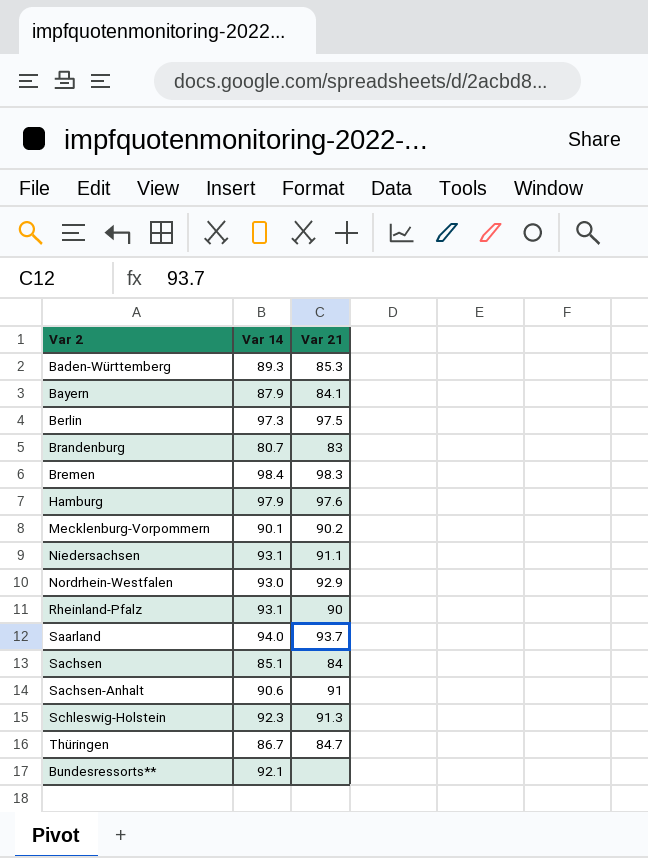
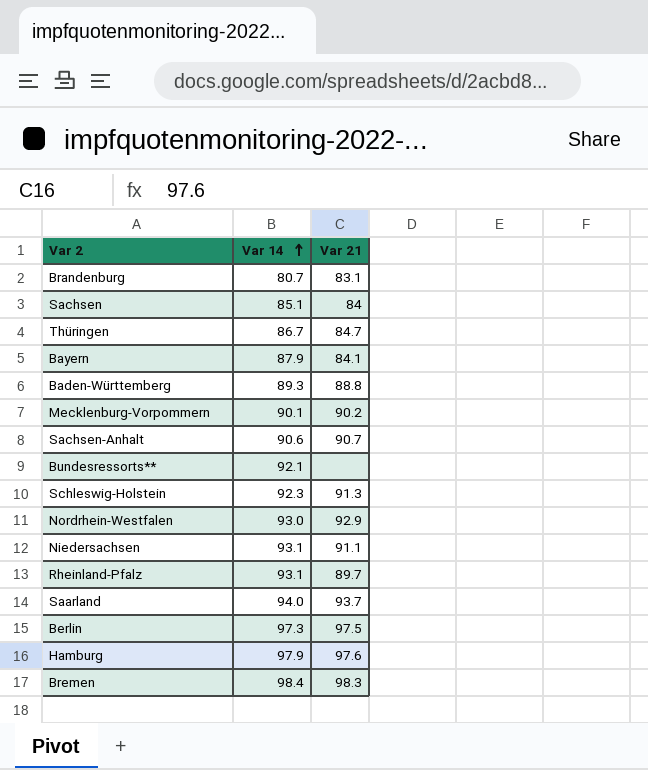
row order: none -> Var 14 ascending
Brandenburg | Var 21: 83 -> 83.1
Baden-Württemberg | Var 21: 85.3 -> 88.8
Sachsen-Anhalt | Var 21: 91 -> 90.7
Rheinland-Pfalz | Var 21: 90 -> 89.7

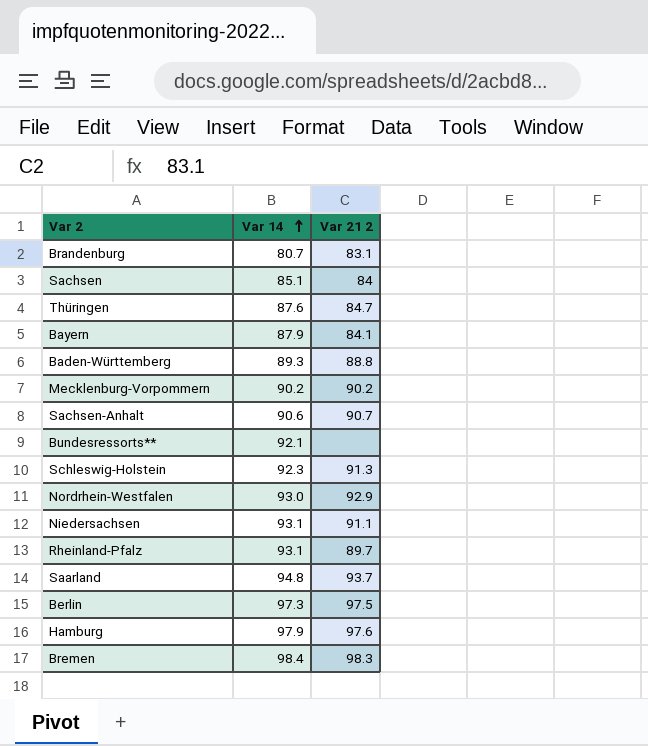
column name: Var 21 -> Var 21 2
Thüringen | Var 14: 86.7 -> 87.6
Mecklenburg-Vorpommern | Var 14: 90.1 -> 90.2
Saarland | Var 14: 94.0 -> 94.8

